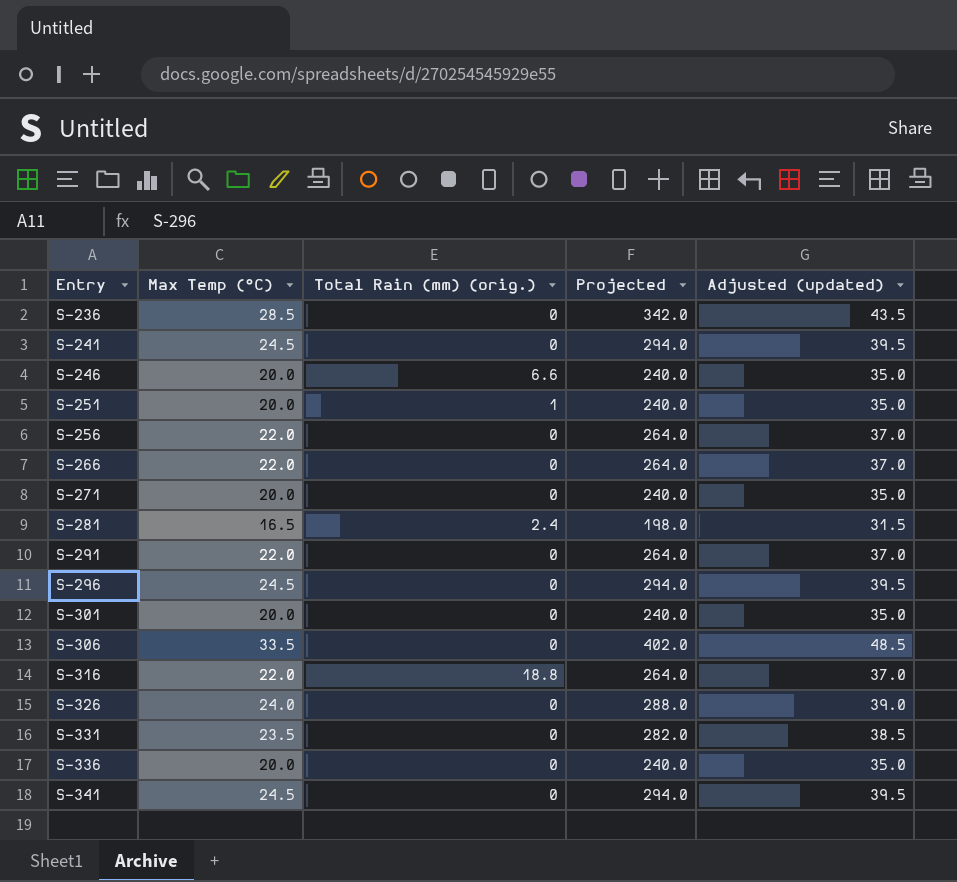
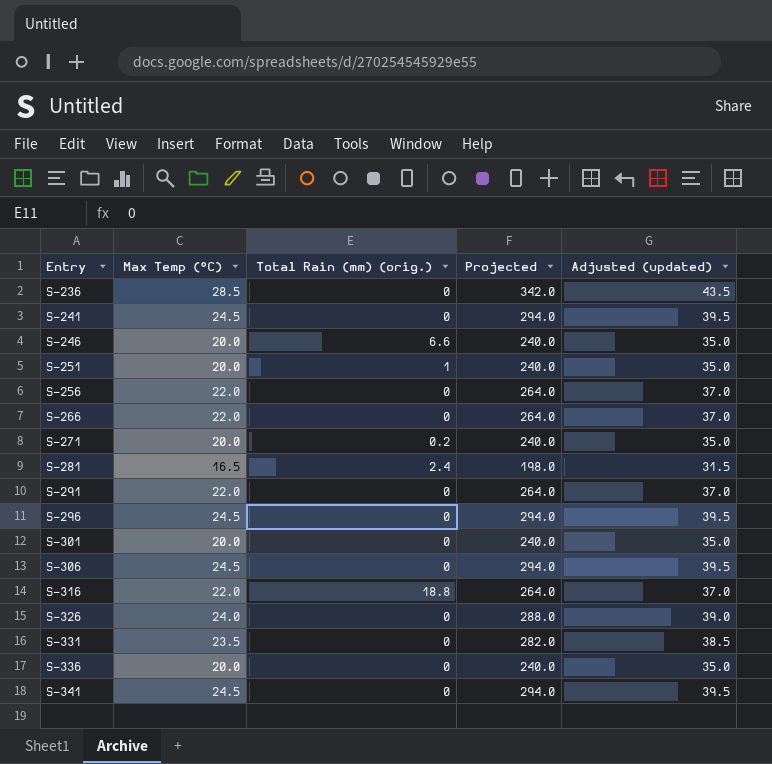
S-271 | Total Rain (mm) (orig.): 0 -> 0.2
S-306 | Max Temp (°C): 33.5 -> 24.5
S-306 | Projected: 402.0 -> 294.0
S-306 | Adjusted (updated): 48.5 -> 39.5

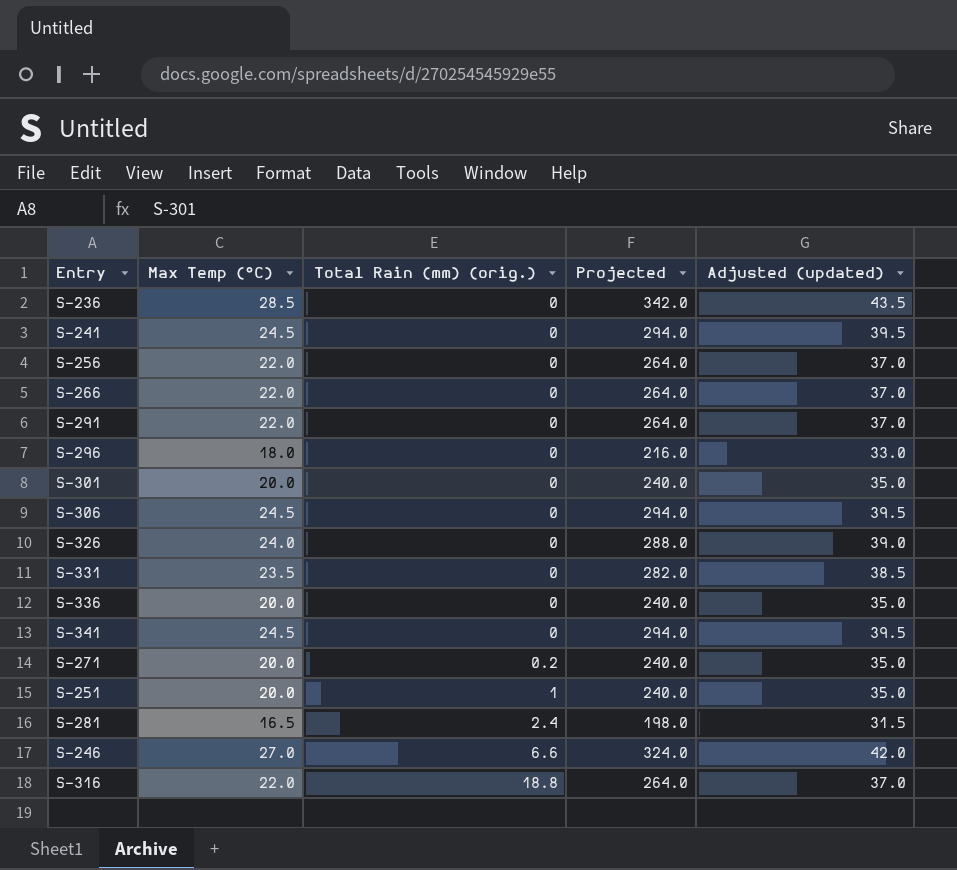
row order: Entry ascending -> Total Rain (mm) (orig.) ascending
S-296 | Max Temp (°C): 24.5 -> 18.0
S-296 | Projected: 294.0 -> 216.0
S-296 | Adjusted (updated): 39.5 -> 33.0
S-246 | Max Temp (°C): 20.0 -> 27.0
S-246 | Projected: 240.0 -> 324.0
S-246 | Adjusted (updated): 35.0 -> 42.0

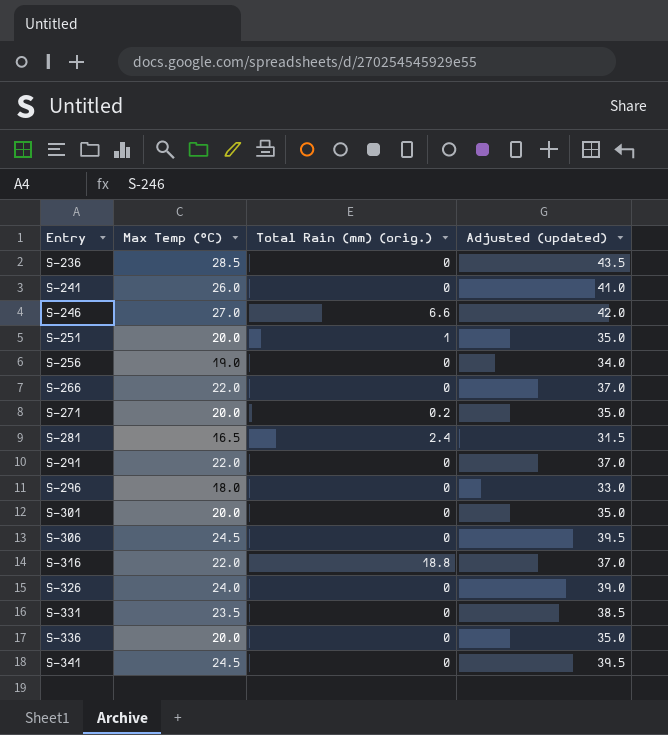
row order: Total Rain (mm) (orig.) ascending -> Entry ascending
column Projected | formula: [Max Temp (°C)] * 12 -> none
S-241 | Max Temp (°C): 24.5 -> 26.0
S-241 | Adjusted (updated): 39.5 -> 41.0
S-256 | Max Temp (°C): 22.0 -> 19.0
S-256 | Adjusted (updated): 37.0 -> 34.0

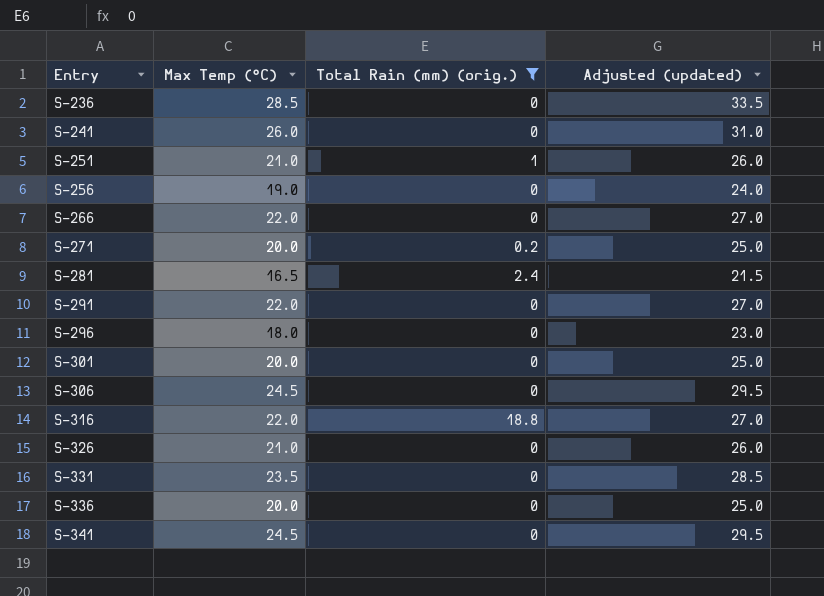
filter: none -> Total Rain (mm) (orig.) != 6.6
column Adjusted (updated) | formula: [Max Temp (°C)] + 15 -> [Max Temp (°C)] + 5
S-251 | Max Temp (°C): 20.0 -> 21.0
S-326 | Max Temp (°C): 24.0 -> 21.0

